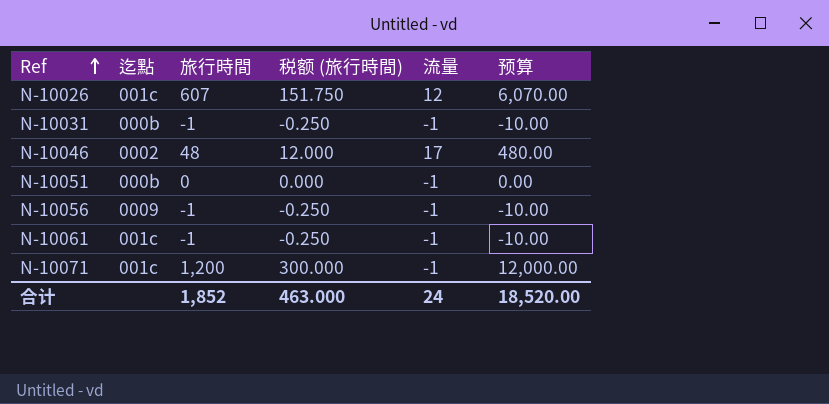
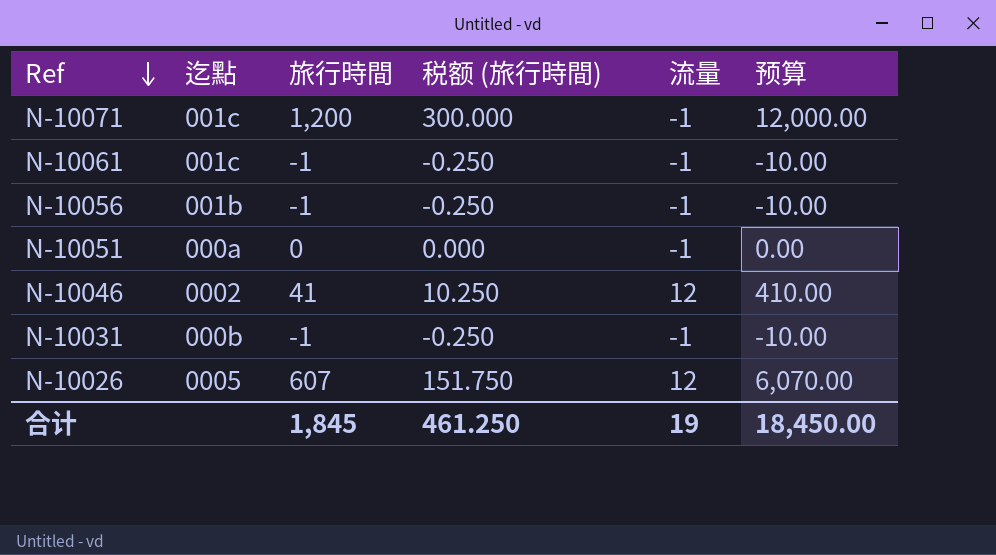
row order: Ref ascending -> Ref descending
N-10056 | 迄點: 0009 -> 001b
N-10051 | 迄點: 000b -> 000a
N-10046 | 旅行時間: 48 -> 41
N-10046 | 税额 (旅行時間): 12.000 -> 10.250
N-10046 | 流量: 17 -> 12
N-10046 | 预算: 480.00 -> 410.00
N-10026 | 迄點: 001c -> 0005
合计 | 旅行時間: 1,852 -> 1,845
合计 | 税额 (旅行時間): 463.000 -> 461.250
合计 | 流量: 24 -> 19
合计 | 预算: 18,520.00 -> 18,450.00

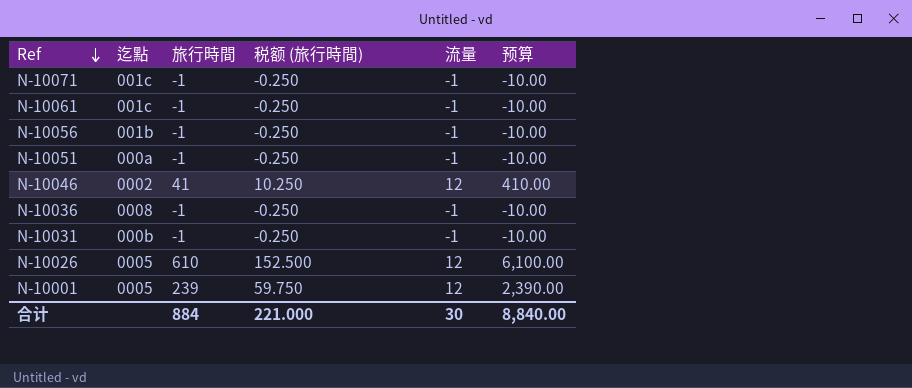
N-10071 | 旅行時間: 1,200 -> -1
N-10071 | 税额 (旅行時間): 300.000 -> -0.250
N-10071 | 预算: 12,000.00 -> -10.00
N-10051 | 旅行時間: 0 -> -1
N-10051 | 税额 (旅行時間): 0.000 -> -0.250
N-10051 | 预算: 0.00 -> -10.00
row N-10036: none -> 0008 | -1 | -0.250 | -1 | -10.00
N-10026 | 旅行時間: 607 -> 610
N-10026 | 税额 (旅行時間): 151.750 -> 152.500
N-10026 | 预算: 6,070.00 -> 6,100.00
row N-10001: none -> 0005 | 239 | 59.750 | 12 | 2,390.00
合计 | 旅行時間: 1,845 -> 884
合计 | 税额 (旅行時間): 461.250 -> 221.000
合计 | 流量: 19 -> 30
合计 | 预算: 18,450.00 -> 8,840.00

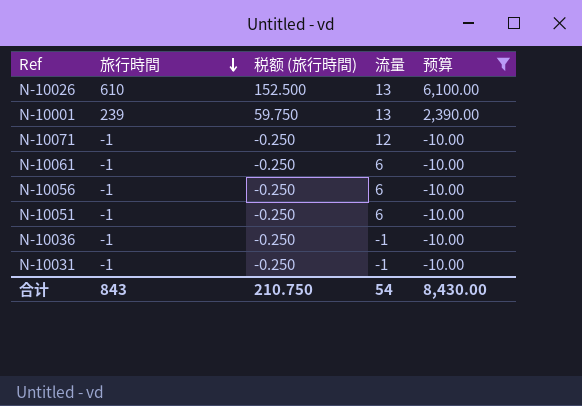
filter: none -> 预算 != 410.00
row order: Ref descending -> 旅行時間 descending
column 迄點 | position: 2 -> none
N-10026 | 流量: 12 -> 13
N-10001 | 流量: 12 -> 13
N-10071 | 流量: -1 -> 12
N-10061 | 流量: -1 -> 6
N-10056 | 流量: -1 -> 6
N-10051 | 流量: -1 -> 6
合计 | 旅行時間: 884 -> 843
合计 | 税额 (旅行時間): 221.000 -> 210.750
合计 | 流量: 30 -> 54
合计 | 预算: 8,840.00 -> 8,430.00

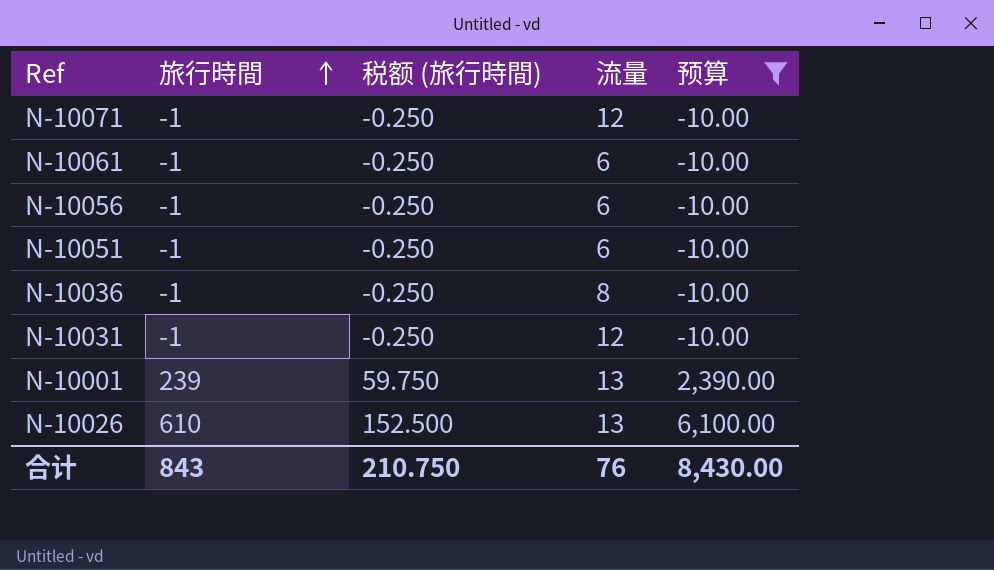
row order: 旅行時間 descending -> 旅行時間 ascending
N-10036 | 流量: -1 -> 8
N-10031 | 流量: -1 -> 12
合计 | 流量: 54 -> 76

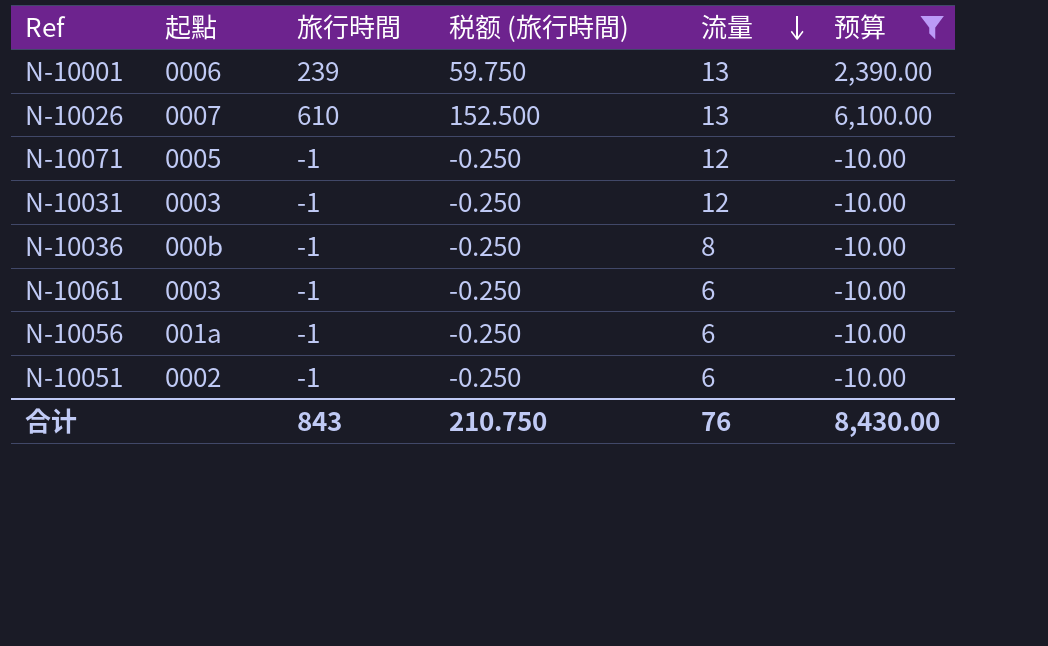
row order: 旅行時間 ascending -> 流量 descending
column 起點 | position: none -> 2

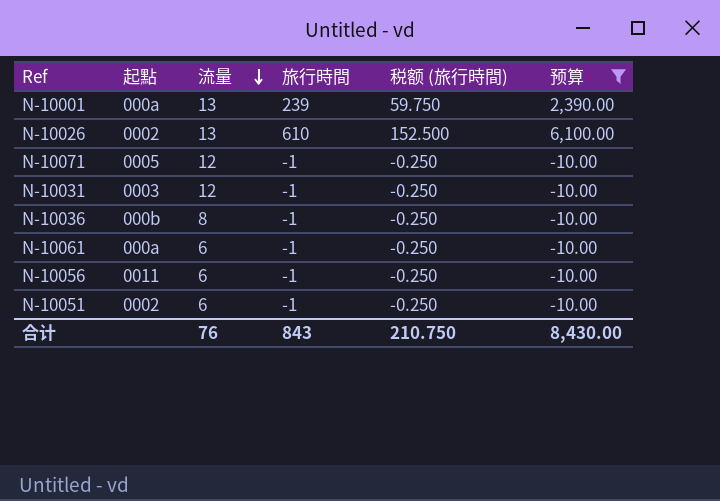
column 流量 | position: 5 -> 3
N-10001 | 起點: 0006 -> 000a
N-10026 | 起點: 0007 -> 0002
N-10061 | 起點: 0003 -> 000a
N-10056 | 起點: 001a -> 0011

